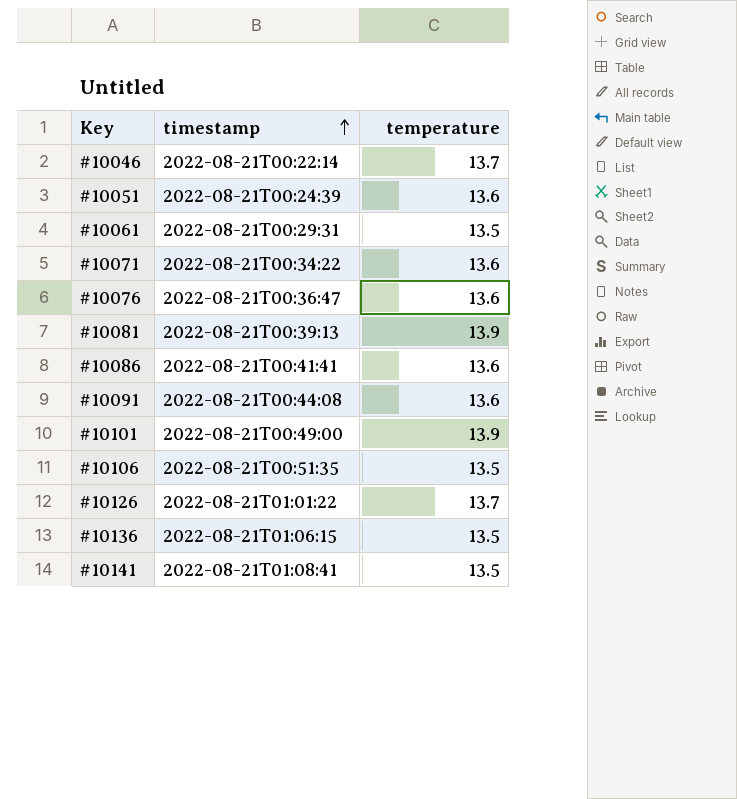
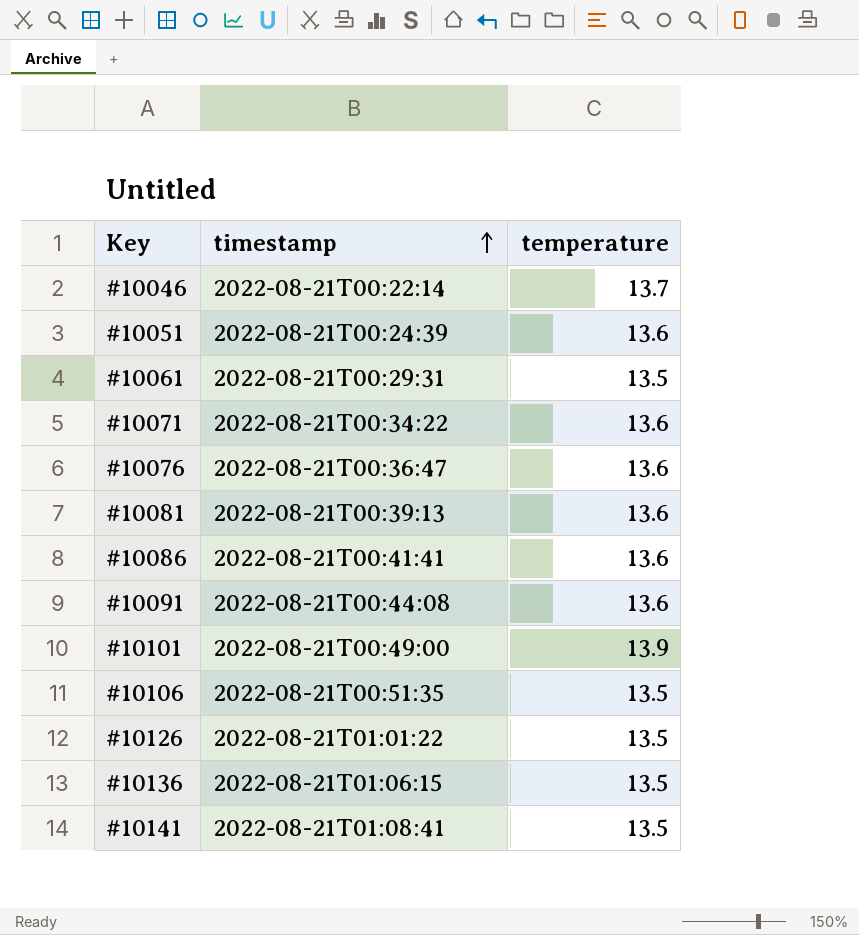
#10081 | temperature: 13.9 -> 13.6
#10126 | temperature: 13.7 -> 13.5

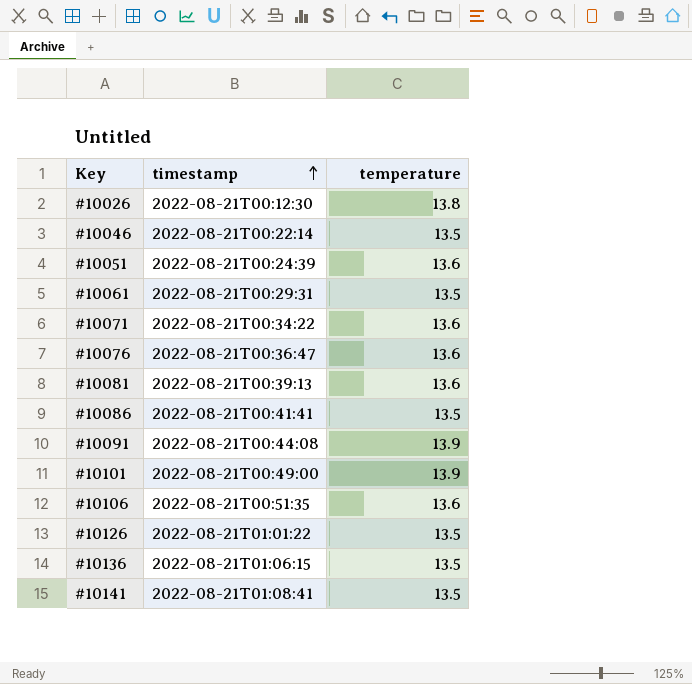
row #10026: none -> 2022-08-21T00:12:30 | 13.8
#10046 | temperature: 13.7 -> 13.5
#10086 | temperature: 13.6 -> 13.5
#10091 | temperature: 13.6 -> 13.9
#10106 | temperature: 13.5 -> 13.6

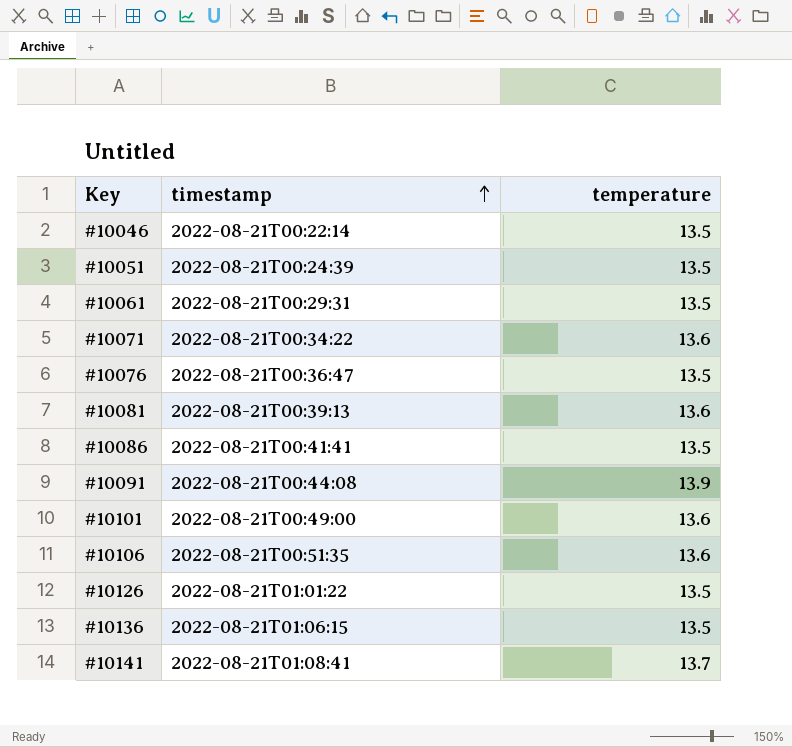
row #10026: 2022-08-21T00:12:30 | 13.8 -> none
#10051 | temperature: 13.6 -> 13.5
#10076 | temperature: 13.6 -> 13.5
#10101 | temperature: 13.9 -> 13.6
#10141 | temperature: 13.5 -> 13.7

